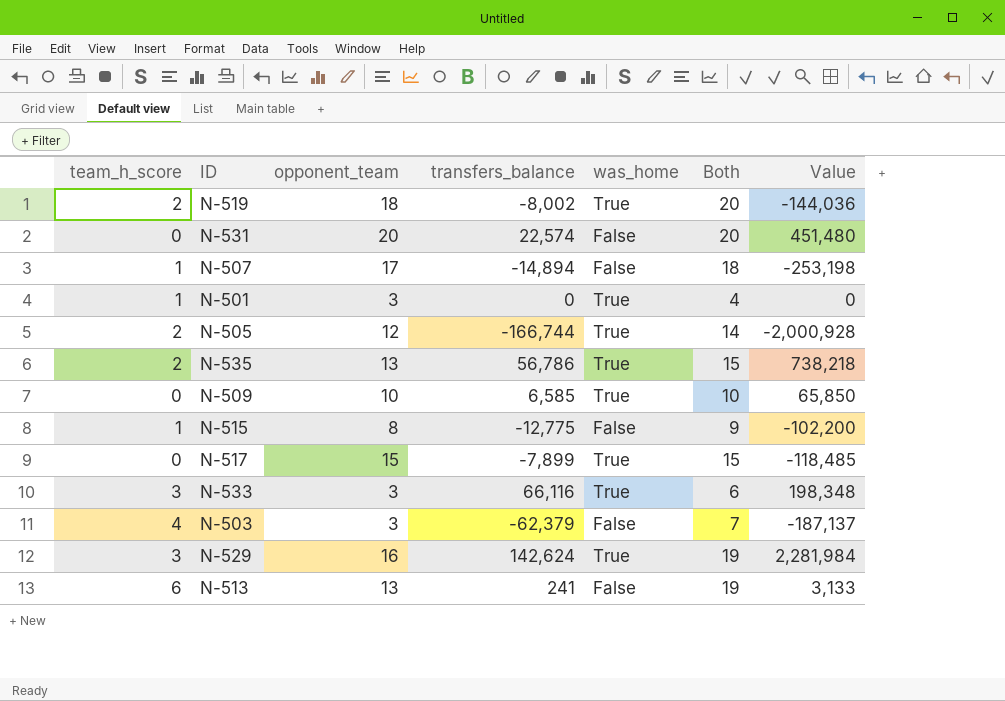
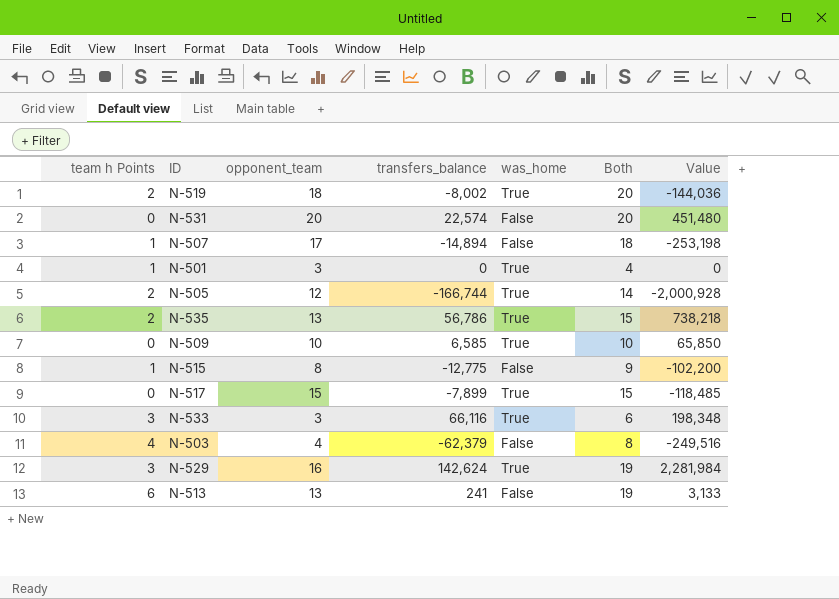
column name: team_h_score -> team h Points
N-503 | opponent_team: 3 -> 4
N-503 | Both: 7 -> 8
N-503 | Value: -187,137 -> -249,516

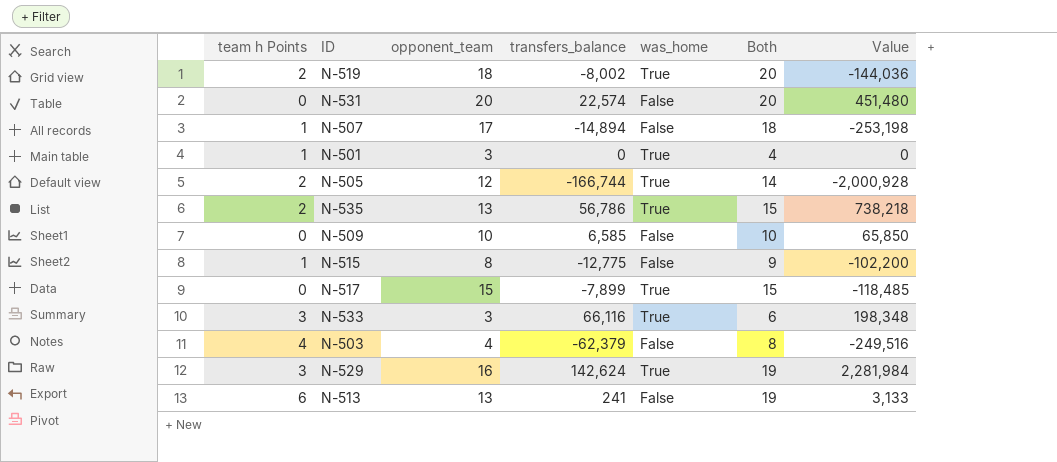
N-509 | was_home: True -> False

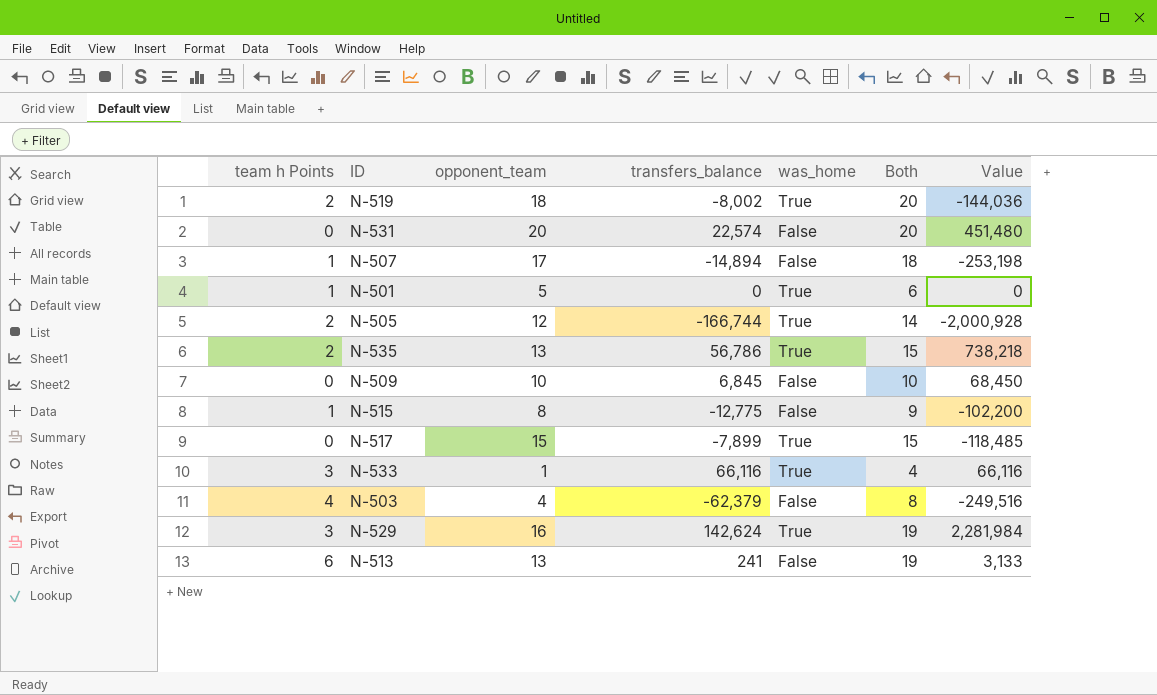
N-501 | opponent_team: 3 -> 5
N-501 | Both: 4 -> 6
N-509 | transfers_balance: 6,585 -> 6,845
N-509 | Value: 65,850 -> 68,450
N-533 | opponent_team: 3 -> 1
N-533 | Both: 6 -> 4
N-533 | Value: 198,348 -> 66,116

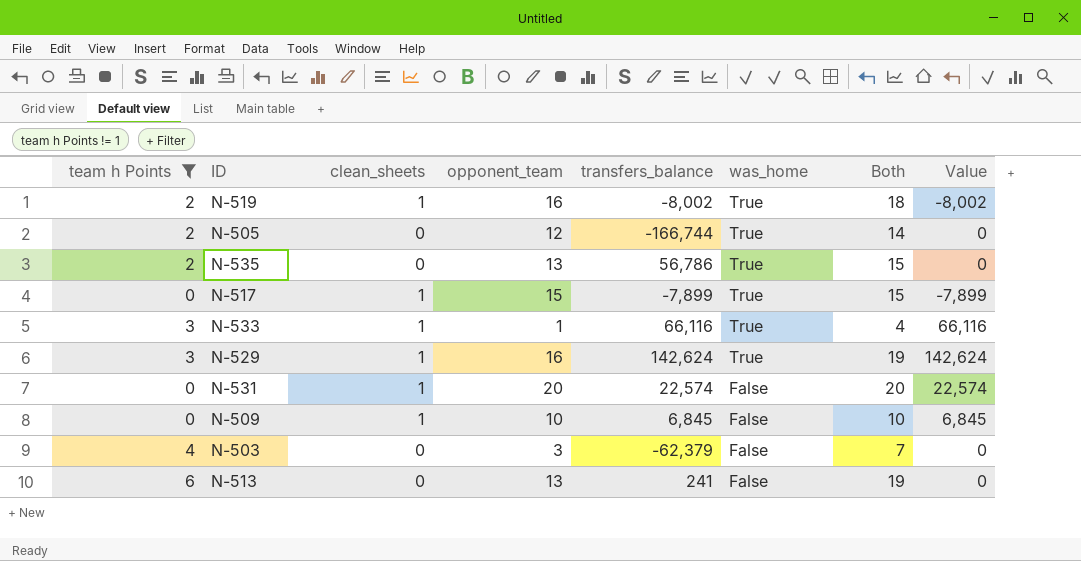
filter: none -> team h Points != 1
row order: none -> was_home descending
column clean_sheets | position: none -> 3
column Value | formula: [opponent_team] * [transfers_balance] -> [clean_sheets] * [transfers_balance]
N-519 | opponent_team: 18 -> 16
N-519 | Both: 20 -> 18
N-503 | opponent_team: 4 -> 3
N-503 | Both: 8 -> 7

